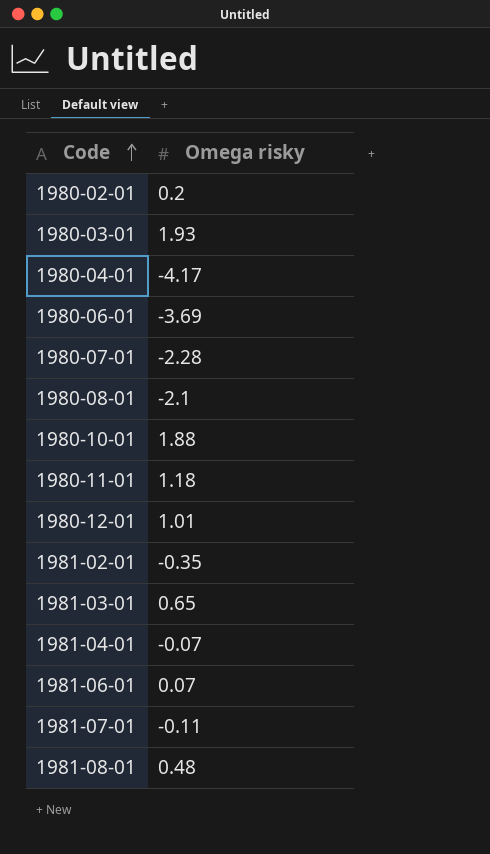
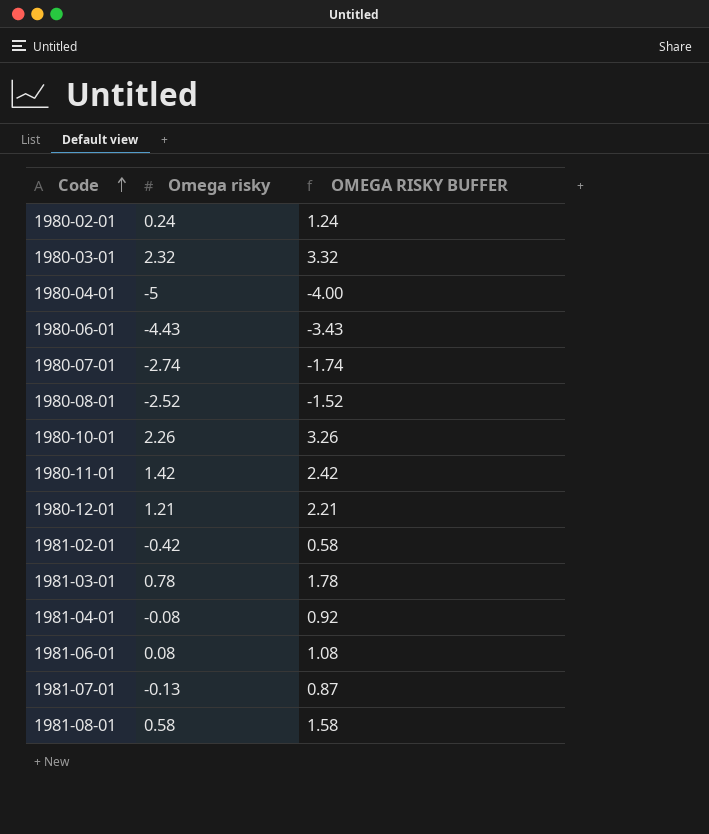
column OMEGA RISKY BUFFER | formula: none -> [Omega risky] + 1
1980-02-01 | Omega risky: 0.2 -> 0.24
1980-03-01 | Omega risky: 1.93 -> 2.32
1980-04-01 | Omega risky: -4.17 -> -5
1980-06-01 | Omega risky: -3.69 -> -4.43
1980-07-01 | Omega risky: -2.28 -> -2.74
1980-08-01 | Omega risky: -2.1 -> -2.52
1980-10-01 | Omega risky: 1.88 -> 2.26
1980-11-01 | Omega risky: 1.18 -> 1.42
1980-12-01 | Omega risky: 1.01 -> 1.21
1981-02-01 | Omega risky: -0.35 -> -0.42
1981-03-01 | Omega risky: 0.65 -> 0.78
1981-04-01 | Omega risky: -0.07 -> -0.08
1981-06-01 | Omega risky: 0.07 -> 0.08
1981-07-01 | Omega risky: -0.11 -> -0.13
1981-08-01 | Omega risky: 0.48 -> 0.58

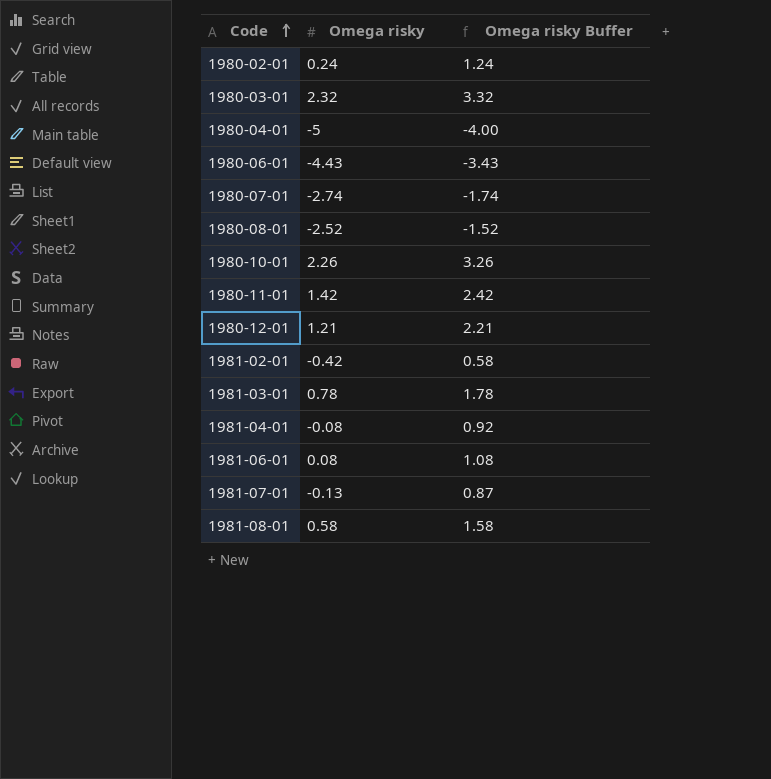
column name: OMEGA RISKY BUFFER -> Omega risky Buffer

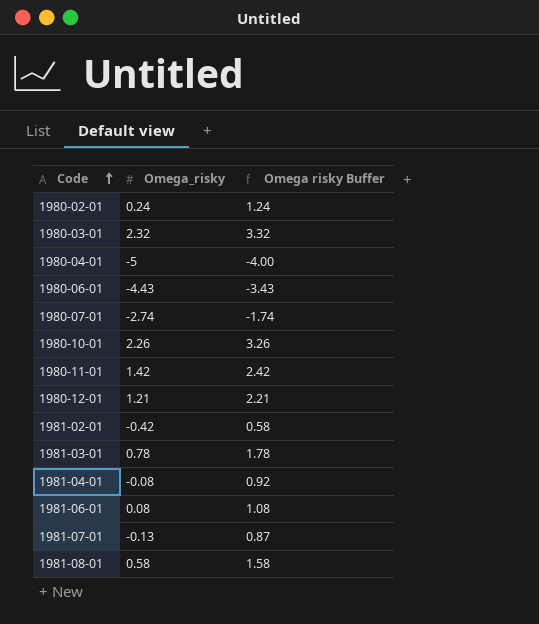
column name: Omega risky -> Omega_risky
row 1980-08-01: -2.52 | -1.52 -> none

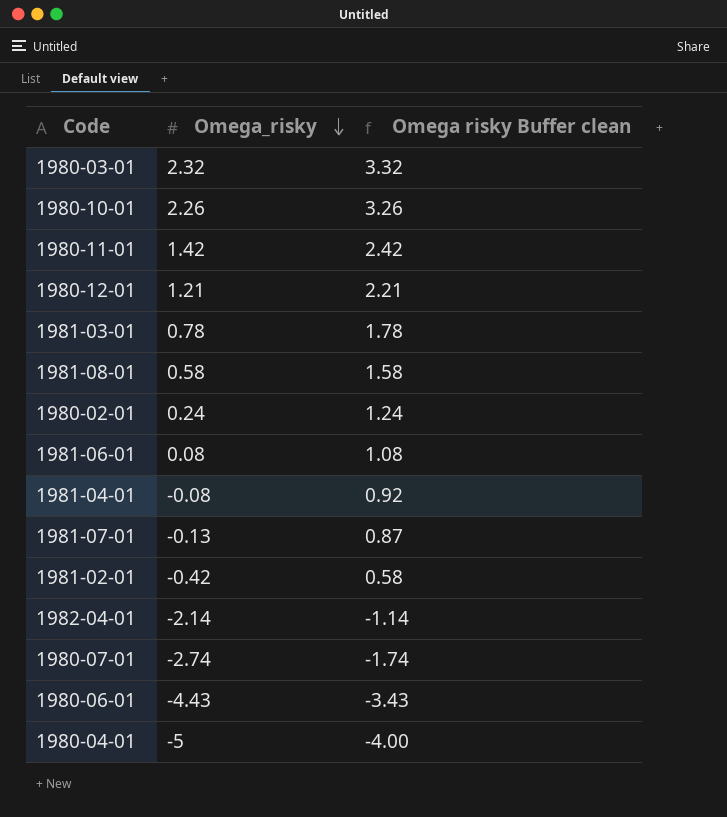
row order: Code ascending -> Omega_risky descending
column name: Omega risky Buffer -> Omega risky Buffer clean
row 1982-04-01: none -> -2.14 | -1.14

